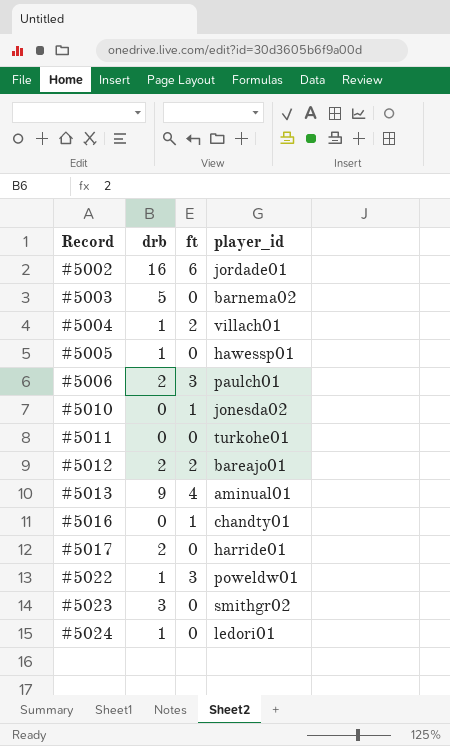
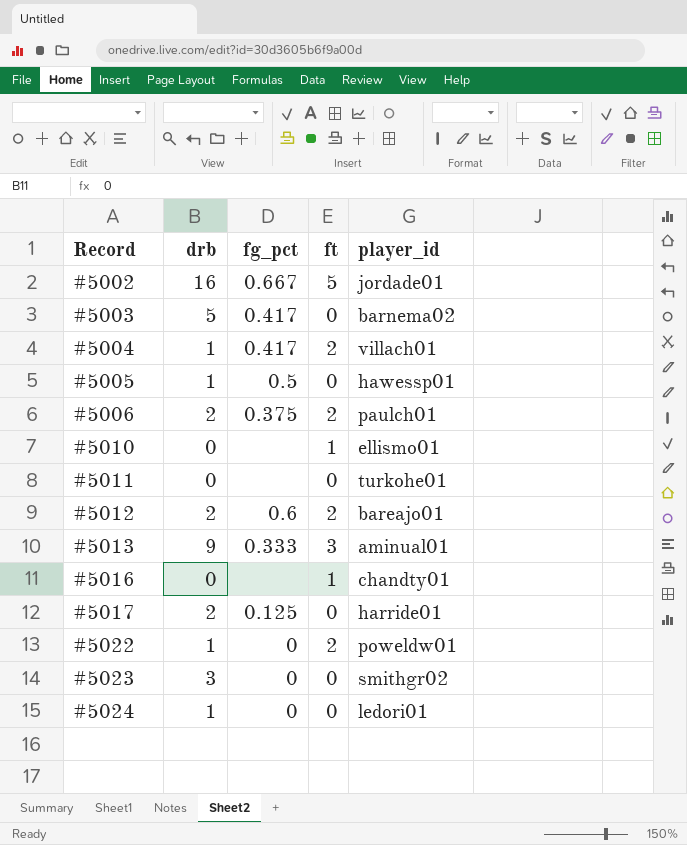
column fg_pct | position: none -> 3
#5002 | ft: 6 -> 5
#5006 | ft: 3 -> 2
#5010 | player_id: jonesda02 -> ellismo01
#5013 | ft: 4 -> 3
#5022 | ft: 3 -> 2

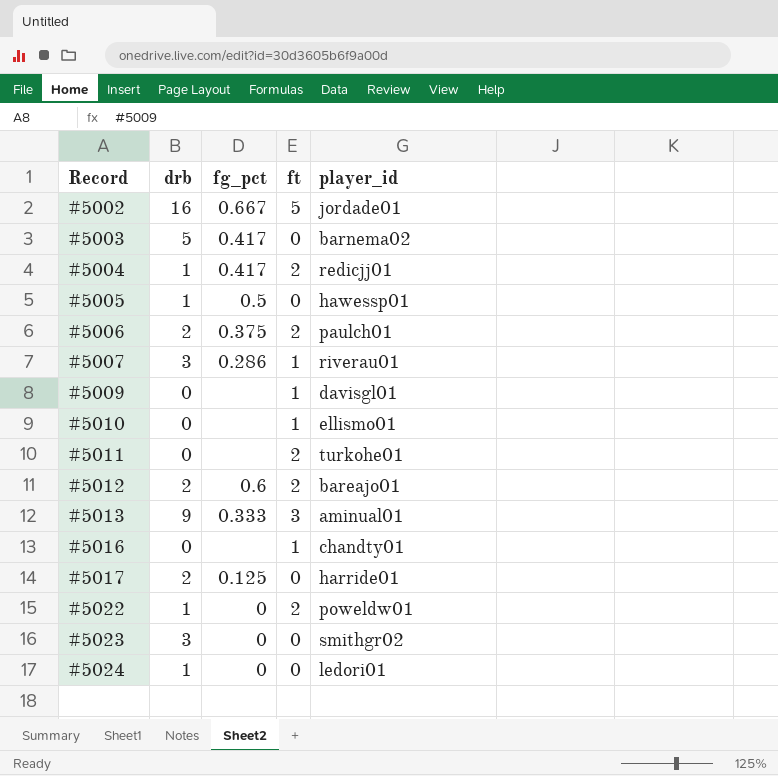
#5004 | player_id: villach01 -> redicjj01
row #5007: none -> 3 | 0.286 | 1 | riverau01
row #5009: none -> 0 | none | 1 | davisgl01
#5011 | ft: 0 -> 2

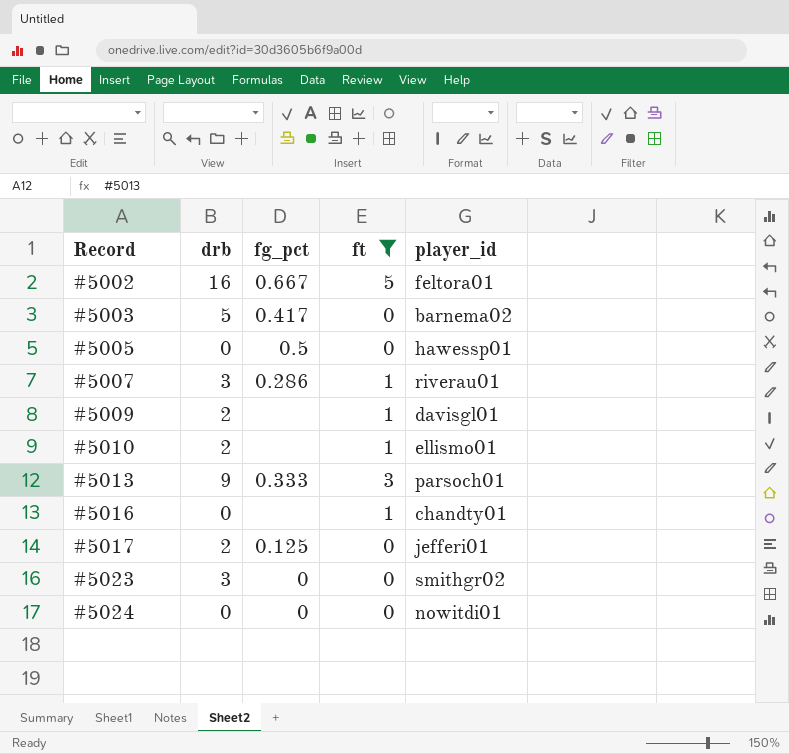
filter: none -> ft != 2
#5002 | player_id: jordade01 -> feltora01
#5005 | drb: 1 -> 0
#5009 | drb: 0 -> 2
#5010 | drb: 0 -> 2
#5013 | player_id: aminual01 -> parsoch01
#5017 | player_id: harride01 -> jefferi01
#5024 | drb: 1 -> 0
#5024 | player_id: ledori01 -> nowitdi01

